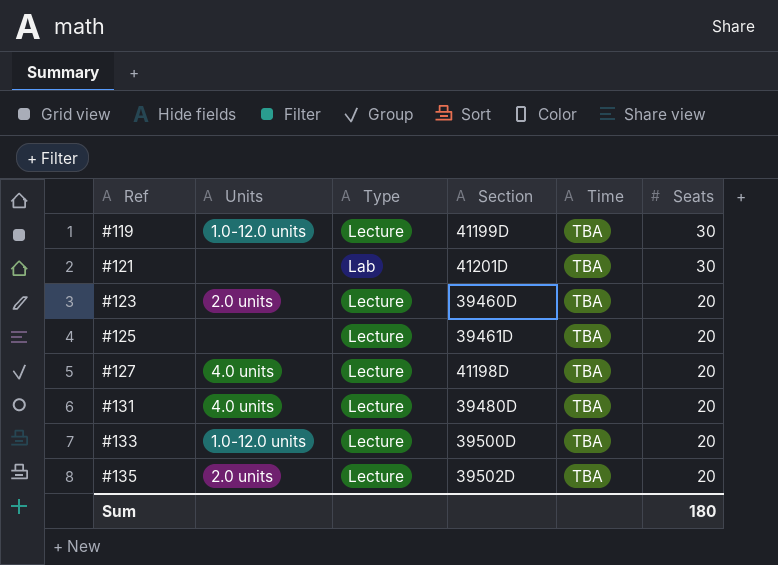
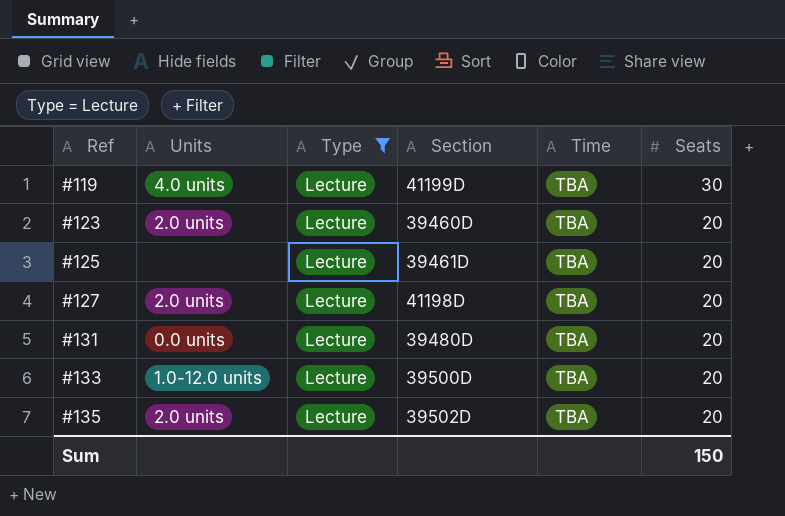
filter: none -> Type = Lecture
#119 | Units: 1.0-12.0 units -> 4.0 units
#127 | Units: 4.0 units -> 2.0 units
#131 | Units: 4.0 units -> 0.0 units
Sum | Seats: 180 -> 150

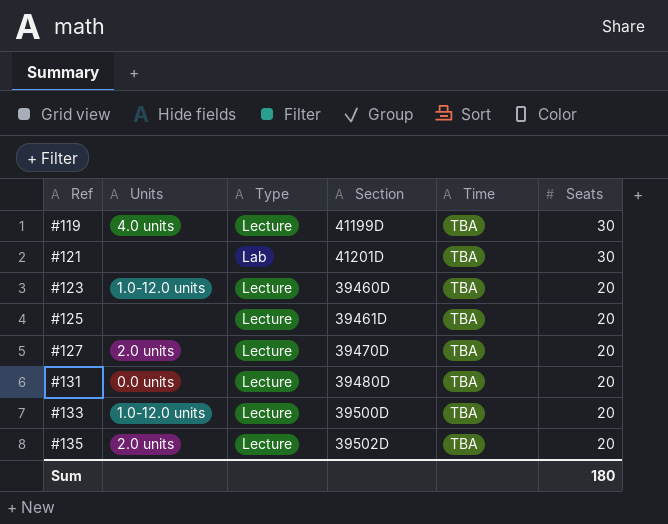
filter: Type = Lecture -> none
#123 | Units: 2.0 units -> 1.0-12.0 units
#127 | Section: 41198D -> 39470D
Sum | Seats: 150 -> 180

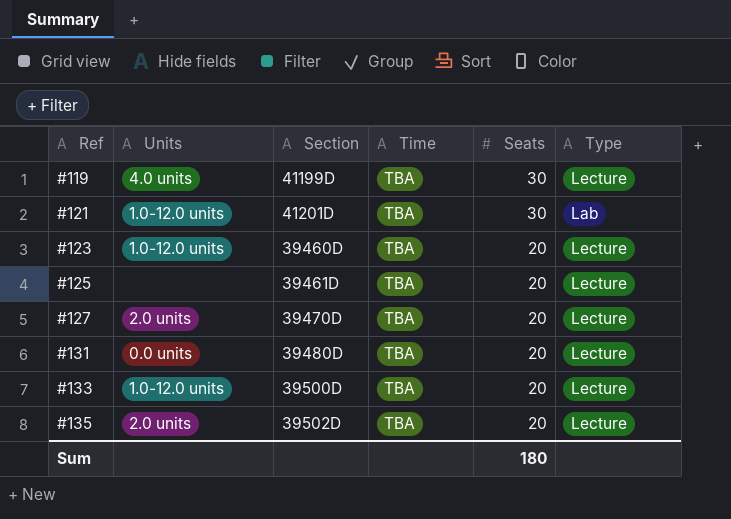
column Type | position: 3 -> 6
#121 | Units: none -> 1.0-12.0 units

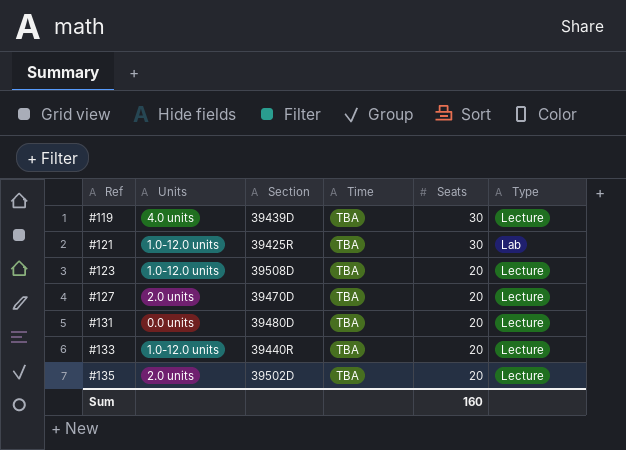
row #125: none | 39461D | TBA | 20 | Lecture -> none
#119 | Section: 41199D -> 39439D
#121 | Section: 41201D -> 39425R
#123 | Section: 39460D -> 39508D
#133 | Section: 39500D -> 39440R
Sum | Seats: 180 -> 160

